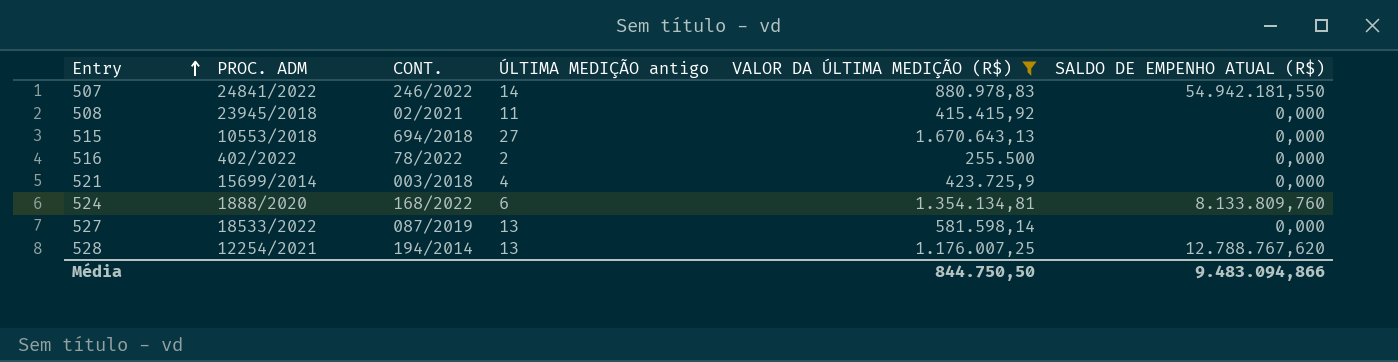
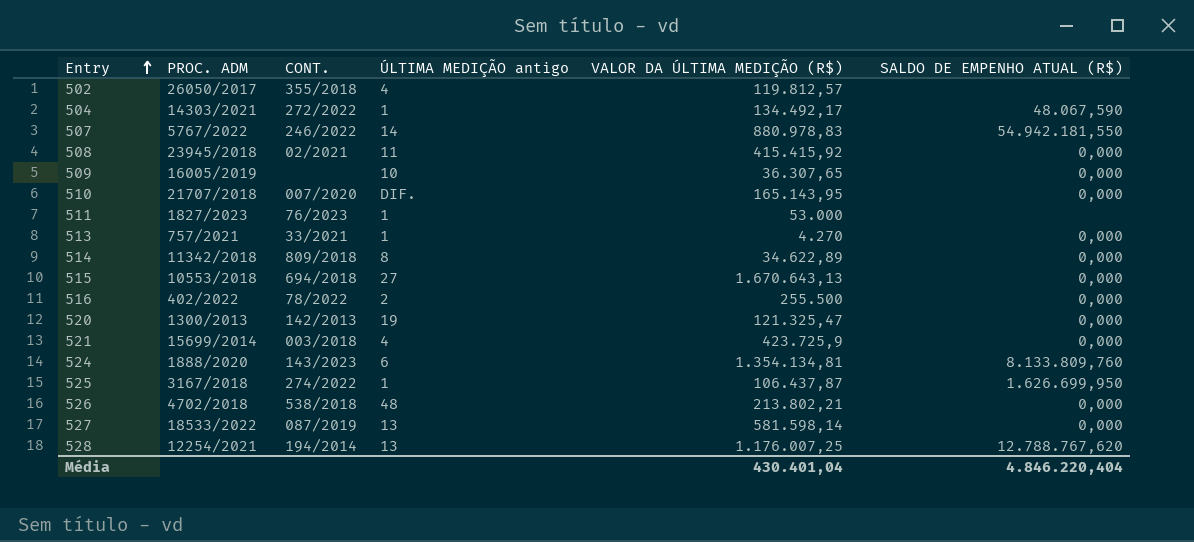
filter: VALOR DA ÚLTIMA MEDIÇÃO (R$) >= 255.500 -> none
507 | PROC. ADM: 24841/2022 -> 5767/2022
524 | CONT.: 168/2022 -> 143/2023
Média | VALOR DA ÚLTIMA MEDIÇÃO (R$): 844.750,50 -> 430.401,04
Média | SALDO DE EMPENHO ATUAL (R$): 9.483.094,866 -> 4.846.220,404

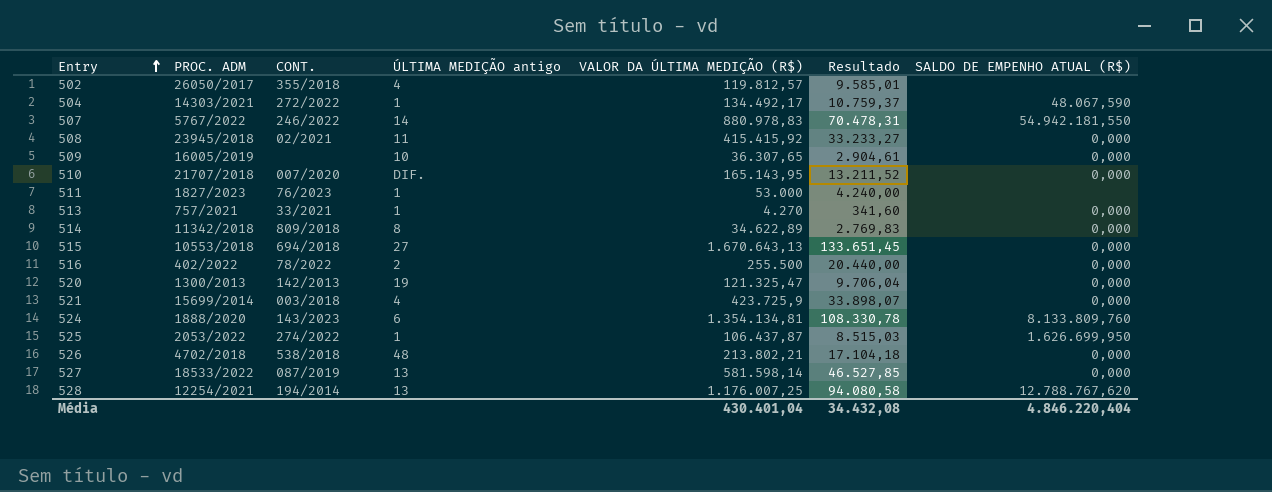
column Resultado | formula: none -> [VALOR DA ÚLTIMA MEDIÇÃO (R$)] * 0,08
525 | PROC. ADM: 3167/2018 -> 2053/2022

